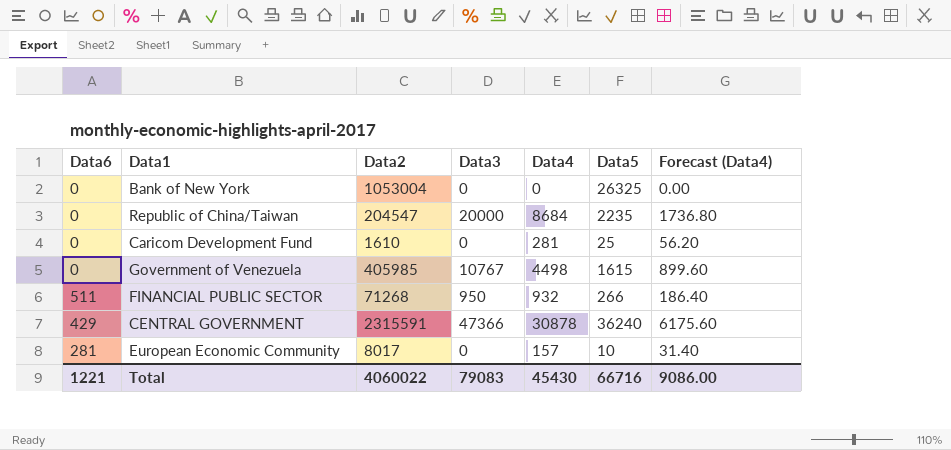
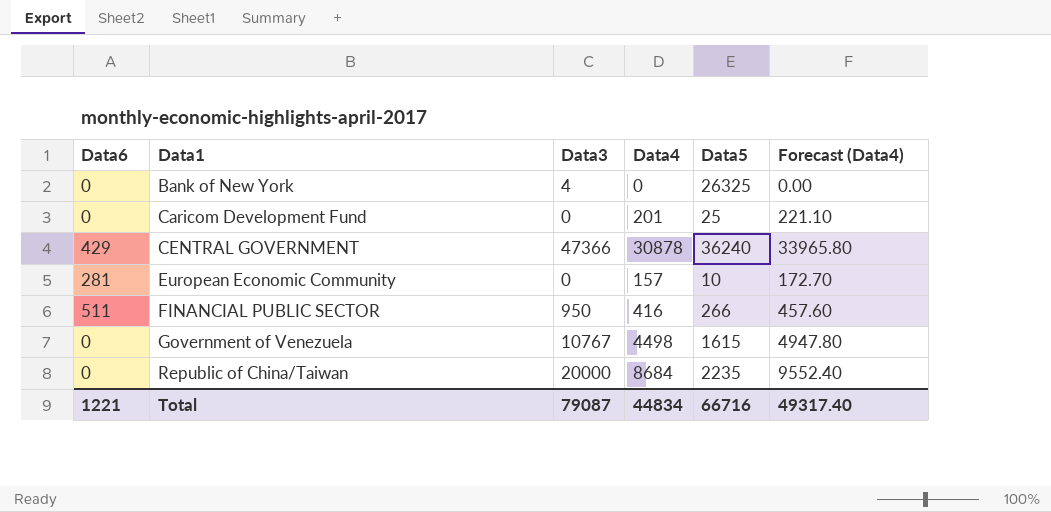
row order: none -> Data1 ascending
column Data2 | position: 3 -> none
column Forecast (Data4) | formula: [Data4] * 0.2 -> [Data4] * 1.1
Bank of New York | Data3: 0 -> 4
Caricom Development Fund | Data4: 281 -> 201
FINANCIAL PUBLIC SECTOR | Data4: 932 -> 416
Total | Data3: 79083 -> 79087
Total | Data4: 45430 -> 44834
Total | Forecast (Data4): 9086.00 -> 49317.40

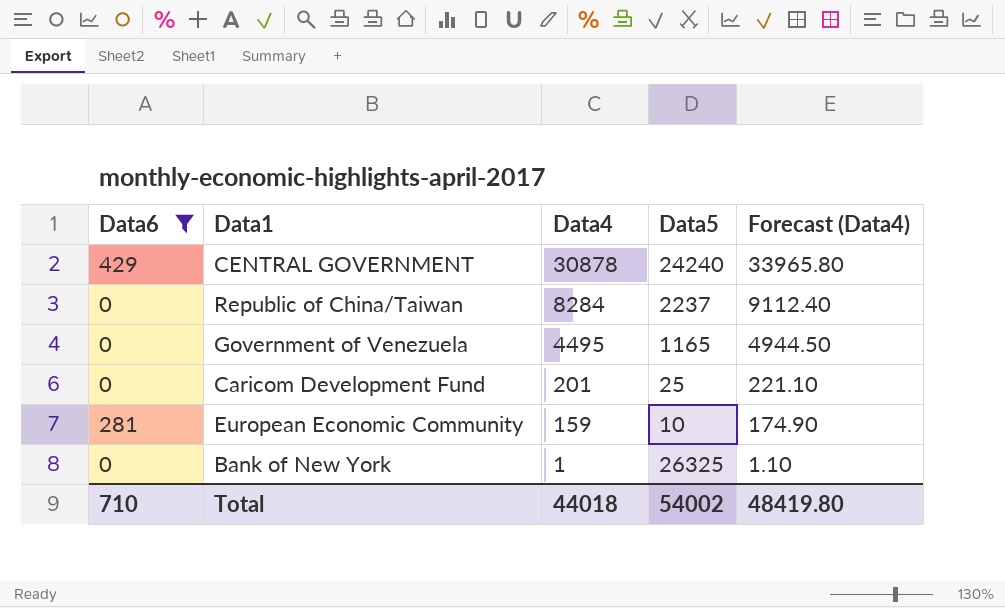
filter: none -> Data6 != 511
row order: Data1 ascending -> Data4 descending
column Data3 | position: 3 -> none
CENTRAL GOVERNMENT | Data5: 36240 -> 24240
Republic of China/Taiwan | Data4: 8684 -> 8284
Republic of China/Taiwan | Data5: 2235 -> 2237
Republic of China/Taiwan | Forecast (Data4): 9552.40 -> 9112.40
Government of Venezuela | Data4: 4498 -> 4495
Government of Venezuela | Data5: 1615 -> 1165
Government of Venezuela | Forecast (Data4): 4947.80 -> 4944.50
European Economic Community | Data4: 157 -> 159
European Economic Community | Forecast (Data4): 172.70 -> 174.90
Bank of New York | Data4: 0 -> 1
Bank of New York | Forecast (Data4): 0.00 -> 1.10
Total | Data6: 1221 -> 710
Total | Data4: 44834 -> 44018
Total | Data5: 66716 -> 54002
Total | Forecast (Data4): 49317.40 -> 48419.80

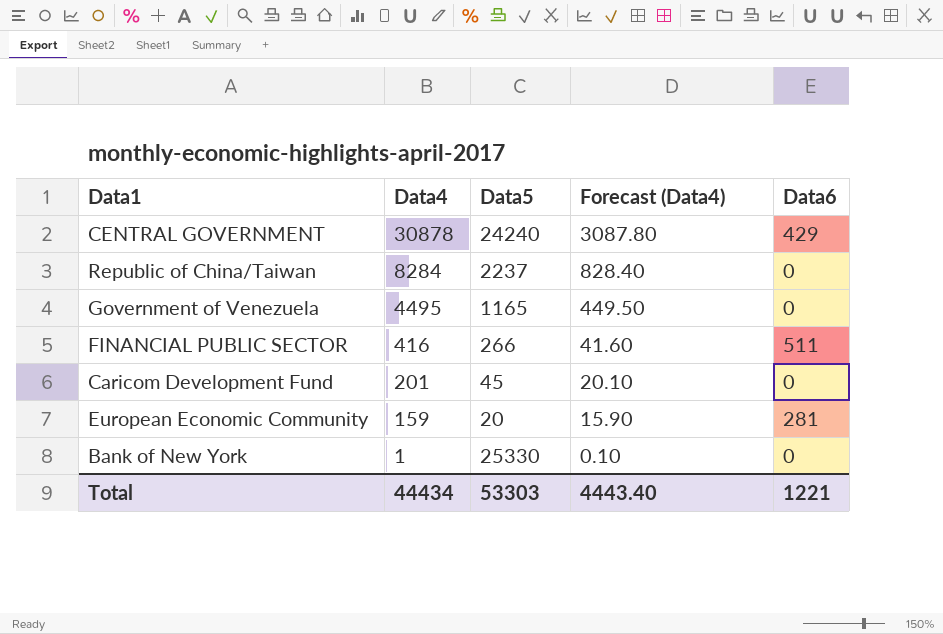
filter: Data6 != 511 -> none
column Forecast (Data4) | formula: [Data4] * 1.1 -> [Data4] * 0.1
column Data6 | position: 1 -> 5
Caricom Development Fund | Data5: 25 -> 45
European Economic Community | Data5: 10 -> 20
Bank of New York | Data5: 26325 -> 25330
Total | Data4: 44018 -> 44434
Total | Data5: 54002 -> 53303
Total | Forecast (Data4): 48419.80 -> 4443.40
Total | Data6: 710 -> 1221

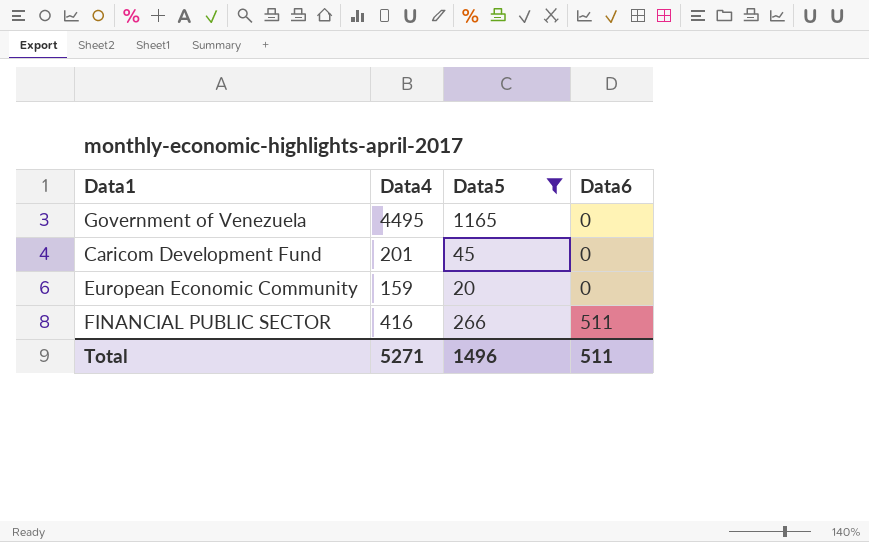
filter: none -> Data5 <= 1165
row order: Data4 descending -> Data6 ascending
column Forecast (Data4) | formula: [Data4] * 0.1 -> none
European Economic Community | Data6: 281 -> 0
Total | Data4: 44434 -> 5271
Total | Data5: 53303 -> 1496
Total | Data6: 1221 -> 511

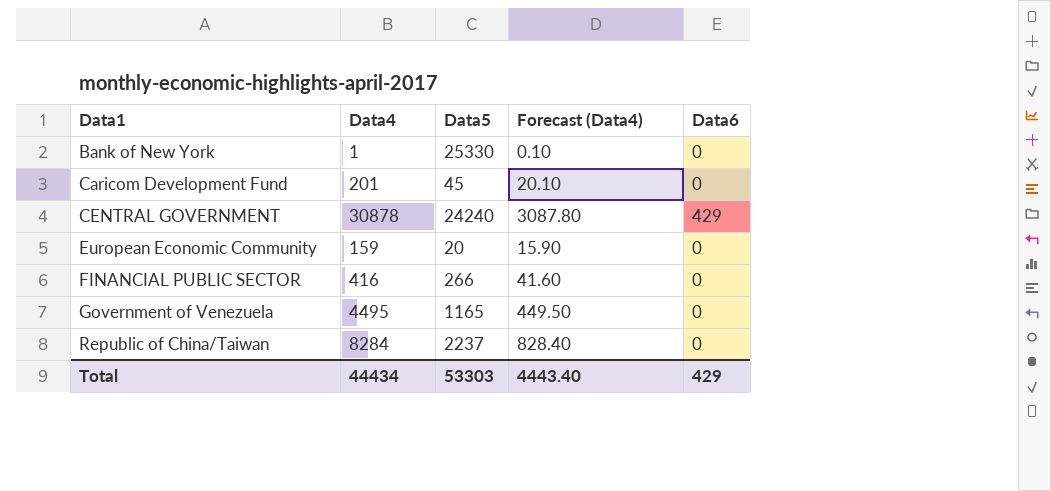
filter: Data5 <= 1165 -> none
row order: Data6 ascending -> Data1 ascending
column Forecast (Data4) | formula: none -> [Data4] * 0.1
FINANCIAL PUBLIC SECTOR | Data6: 511 -> 0
Total | Data4: 5271 -> 44434
Total | Data5: 1496 -> 53303
Total | Data6: 511 -> 429

